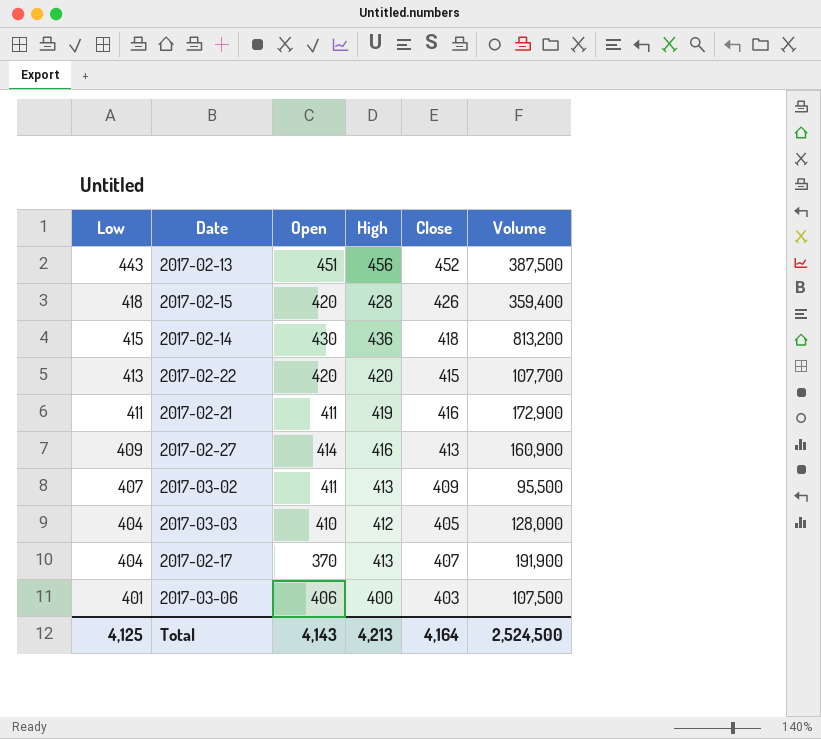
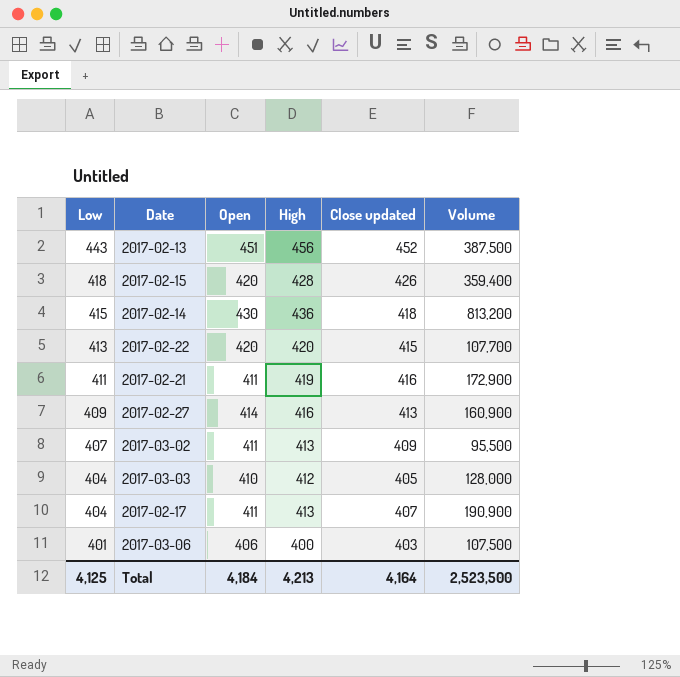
column name: Close -> Close updated
2017-02-17 | Open: 370 -> 411
2017-02-17 | Volume: 191,900 -> 190,900
Total | Open: 4,143 -> 4,184
Total | Volume: 2,524,500 -> 2,523,500

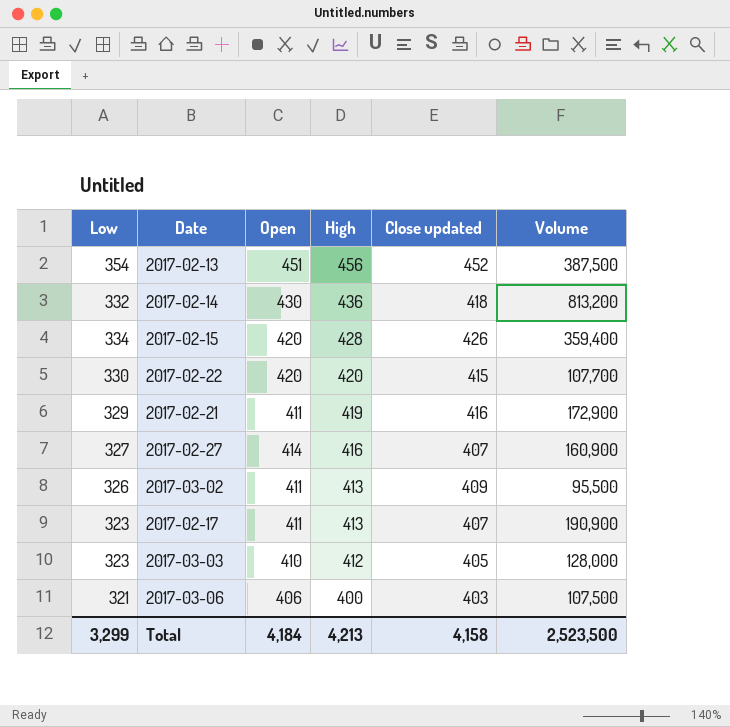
row order: Low descending -> High descending
2017-02-13 | Low: 443 -> 354
2017-02-14 | Low: 415 -> 332
2017-02-15 | Low: 418 -> 334
2017-02-22 | Low: 413 -> 330
2017-02-21 | Low: 411 -> 329
2017-02-27 | Low: 409 -> 327
2017-02-27 | Close updated: 413 -> 407
2017-03-02 | Low: 407 -> 326
2017-02-17 | Low: 404 -> 323
2017-03-03 | Low: 404 -> 323
2017-03-06 | Low: 401 -> 321
Total | Low: 4,125 -> 3,299
Total | Close updated: 4,164 -> 4,158

